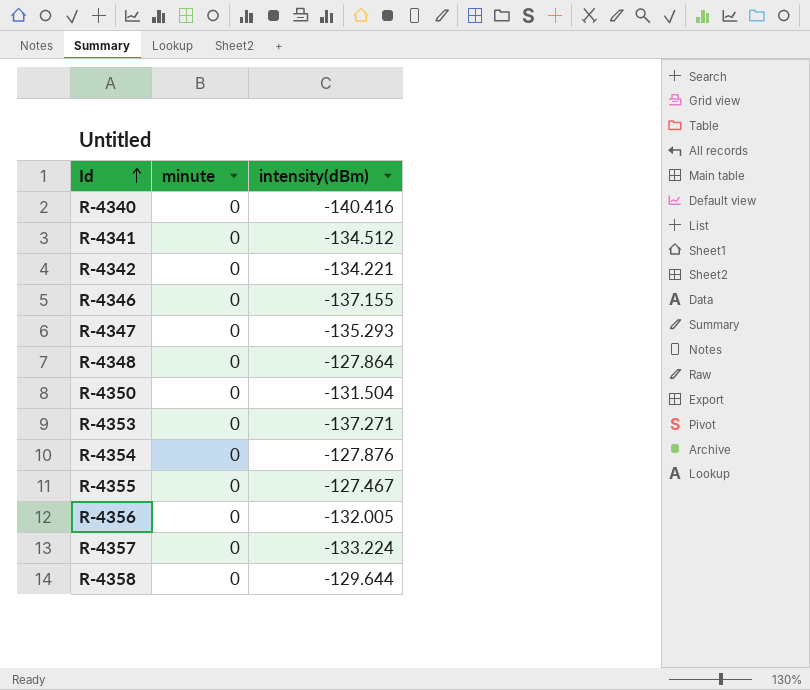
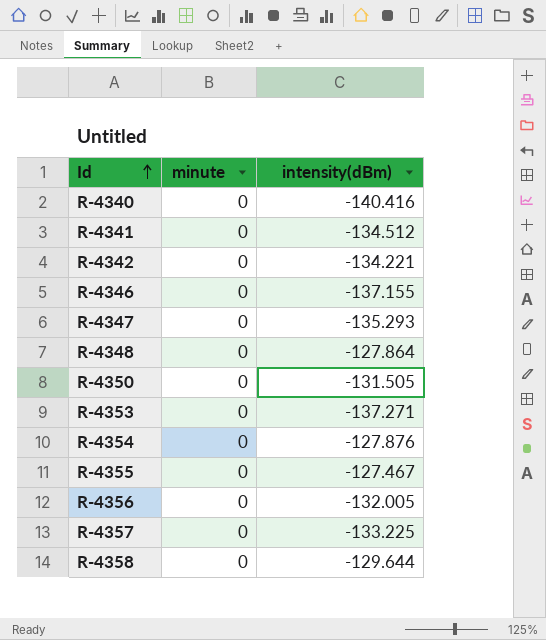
R-4350 | intensity(dBm): -131.504 -> -131.505
R-4357 | intensity(dBm): -133.224 -> -133.225

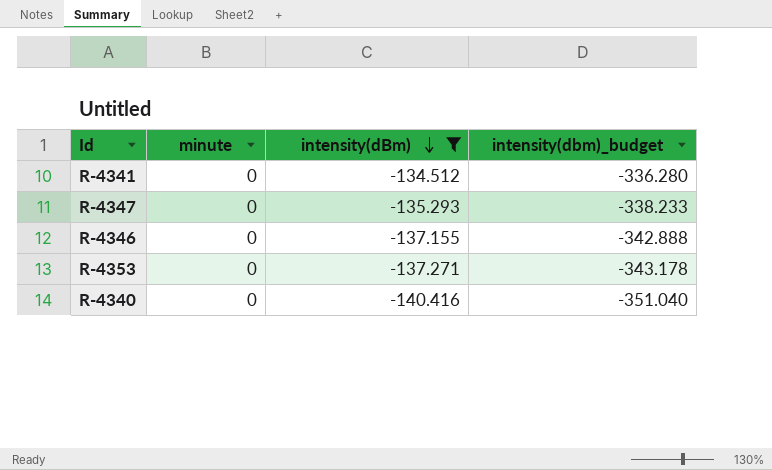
filter: none -> intensity(dBm) <= -134.512
row order: Id ascending -> intensity(dBm) descending
column intensity(dbm)_budget | formula: none -> [intensity(dBm)] * 2.5

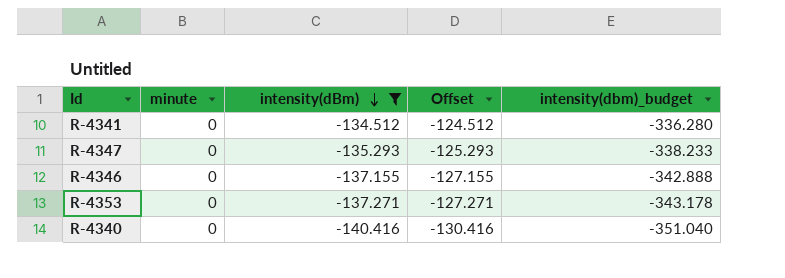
column Offset | formula: none -> [intensity(dBm)] + 10

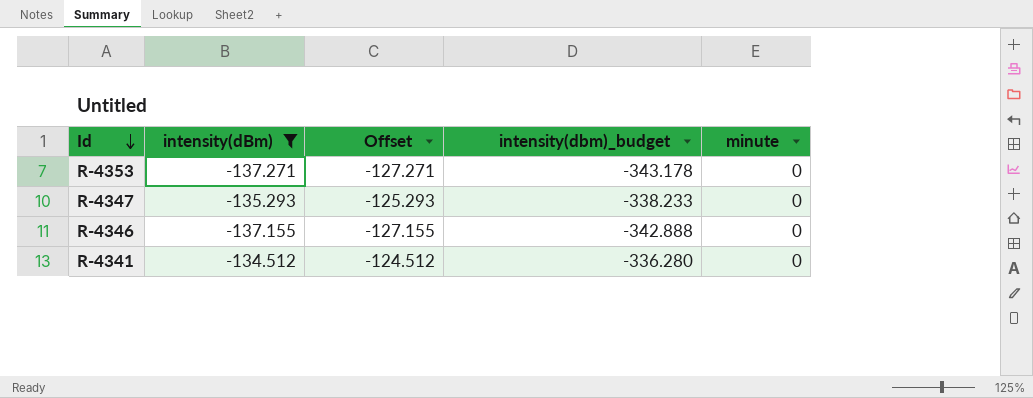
row order: intensity(dBm) descending -> Id descending
column minute | position: 2 -> 5
row R-4340: 0 | -140.416 | -130.416 | -351.040 -> none

